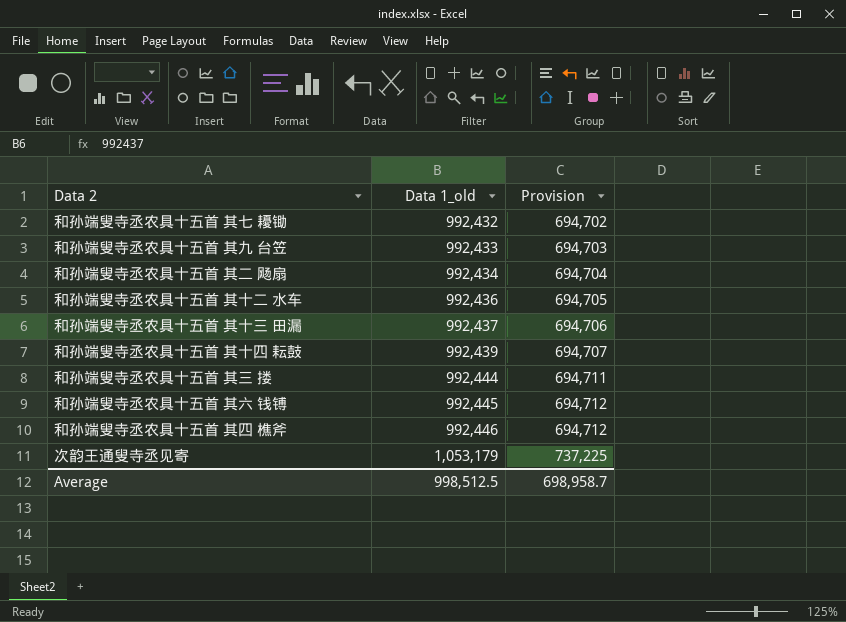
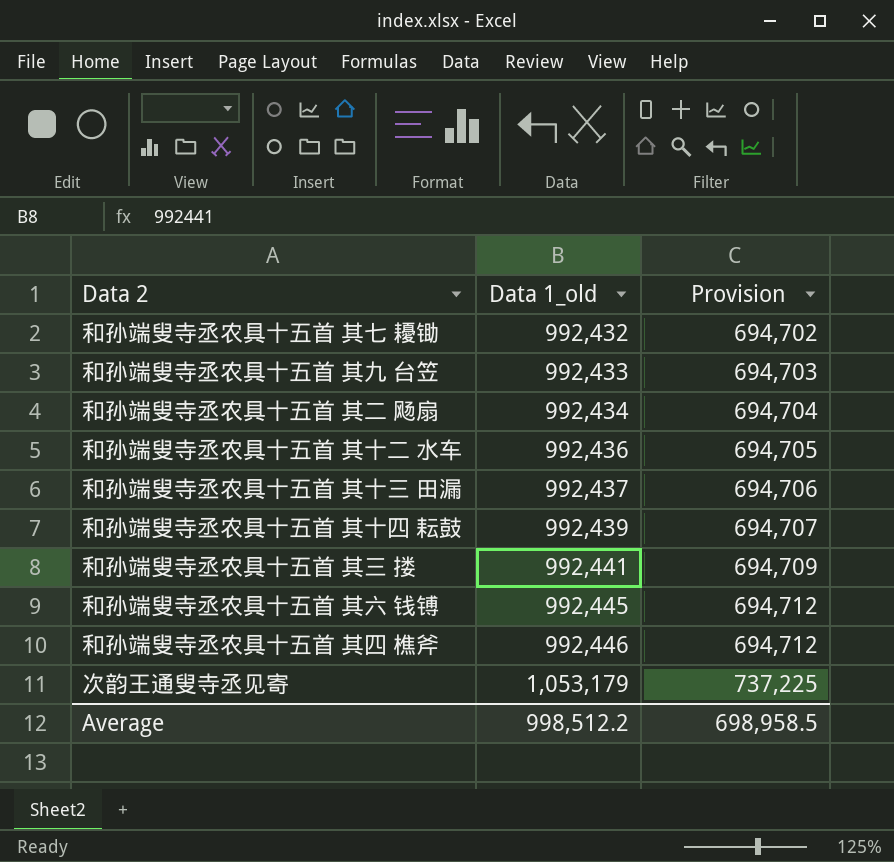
和孙端叟寺丞农具十五首 其三 搂 | Data 1_old: 992,444 -> 992,441
和孙端叟寺丞农具十五首 其三 搂 | Provision: 694,711 -> 694,709
Average | Data 1_old: 998,512.5 -> 998,512.2
Average | Provision: 698,958.7 -> 698,958.5

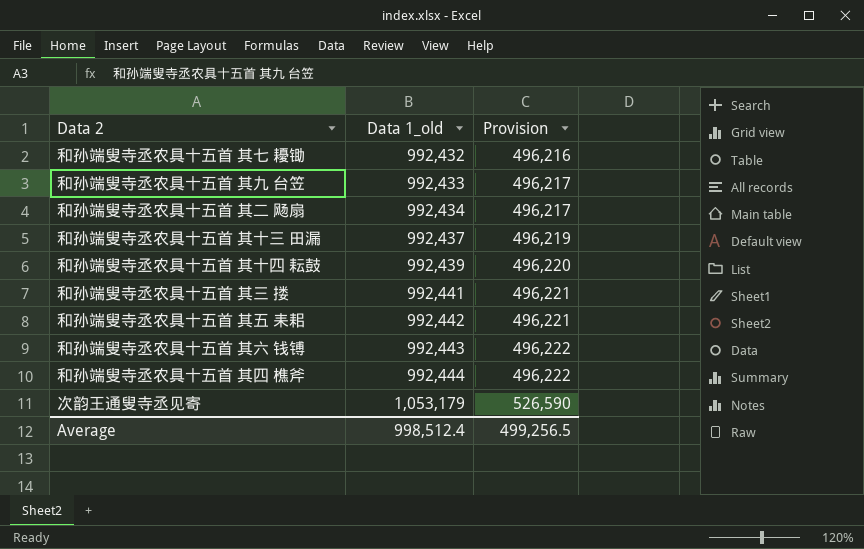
column Provision | formula: [Data 1_old] * 0.7 -> [Data 1_old] * 0.5
row 和孙端叟寺丞农具十五首 其十二 水车: 992,436 | 694,705 -> none
row 和孙端叟寺丞农具十五首 其五 耒耜: none -> 992,442 | 496,221
和孙端叟寺丞农具十五首 其六 钱镈 | Data 1_old: 992,445 -> 992,443
和孙端叟寺丞农具十五首 其四 樵斧 | Data 1_old: 992,446 -> 992,444
Average | Data 1_old: 998,512.2 -> 998,512.4
Average | Provision: 698,958.5 -> 499,256.5

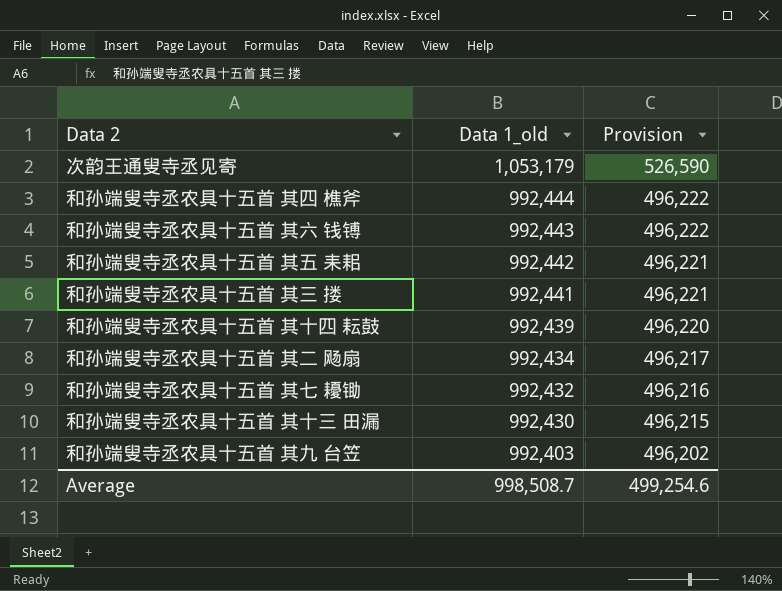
row order: Data 1_old ascending -> Data 1_old descending
和孙端叟寺丞农具十五首 其十三 田漏 | Data 1_old: 992,437 -> 992,430
和孙端叟寺丞农具十五首 其十三 田漏 | Provision: 496,219 -> 496,215
和孙端叟寺丞农具十五首 其九 台笠 | Data 1_old: 992,433 -> 992,403
和孙端叟寺丞农具十五首 其九 台笠 | Provision: 496,217 -> 496,202
Average | Data 1_old: 998,512.4 -> 998,508.7
Average | Provision: 499,256.5 -> 499,254.6

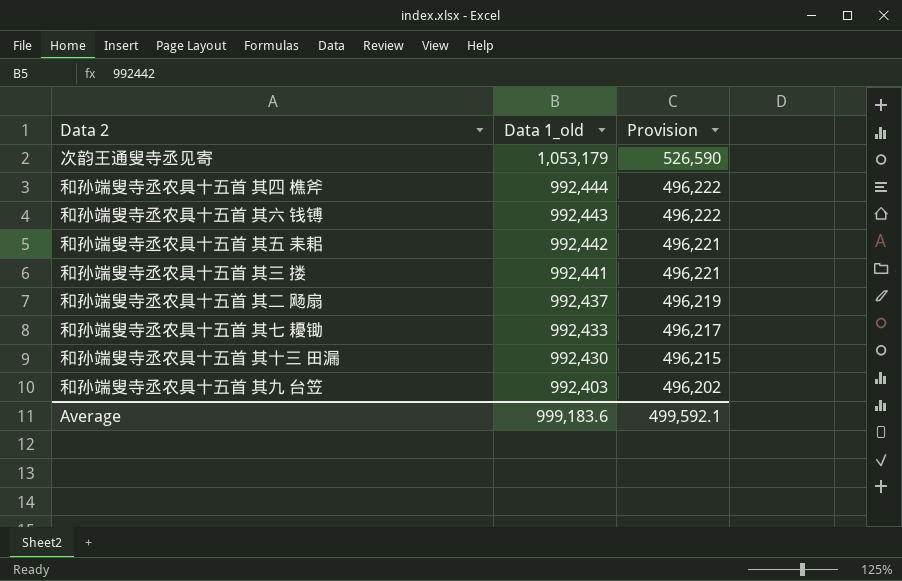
row 和孙端叟寺丞农具十五首 其十四 耘鼓: 992,439 | 496,220 -> none
和孙端叟寺丞农具十五首 其二 飏扇 | Data 1_old: 992,434 -> 992,437
和孙端叟寺丞农具十五首 其二 飏扇 | Provision: 496,217 -> 496,219
和孙端叟寺丞农具十五首 其七 耰锄 | Data 1_old: 992,432 -> 992,433
和孙端叟寺丞农具十五首 其七 耰锄 | Provision: 496,216 -> 496,217
Average | Data 1_old: 998,508.7 -> 999,183.6
Average | Provision: 499,254.6 -> 499,592.1

